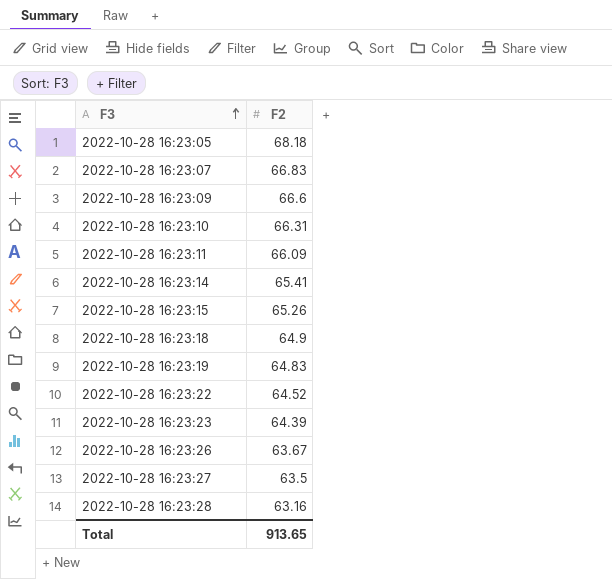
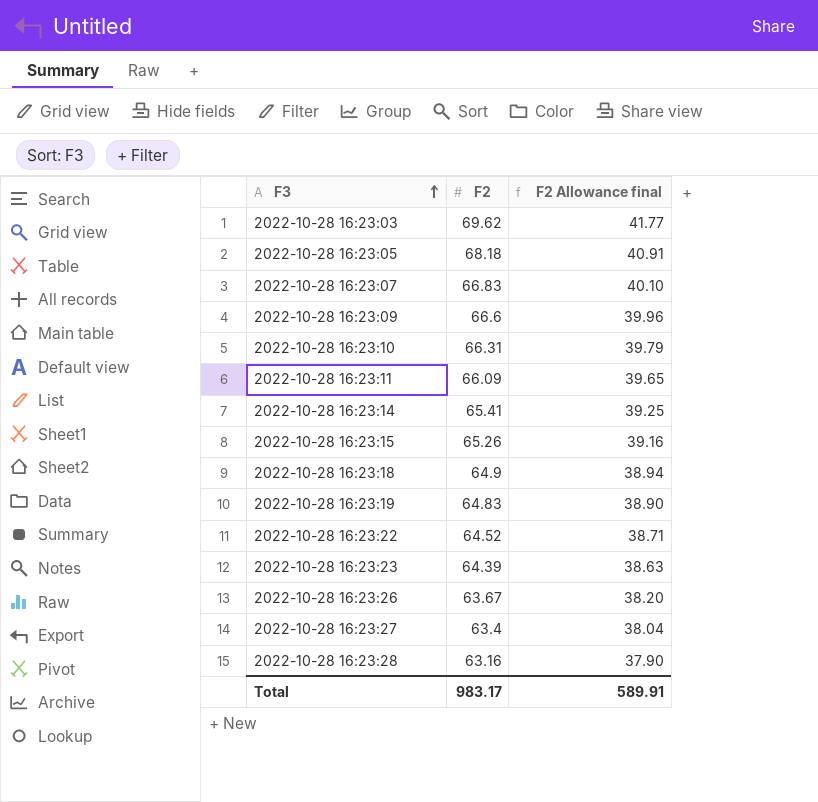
column F2 Allowance final | formula: none -> [F2] * 0.6
row 2022-10-28 16:23:03: none -> 69.62 | 41.77
2022-10-28 16:23:27 | F2: 63.5 -> 63.4
Total | F2: 913.65 -> 983.17

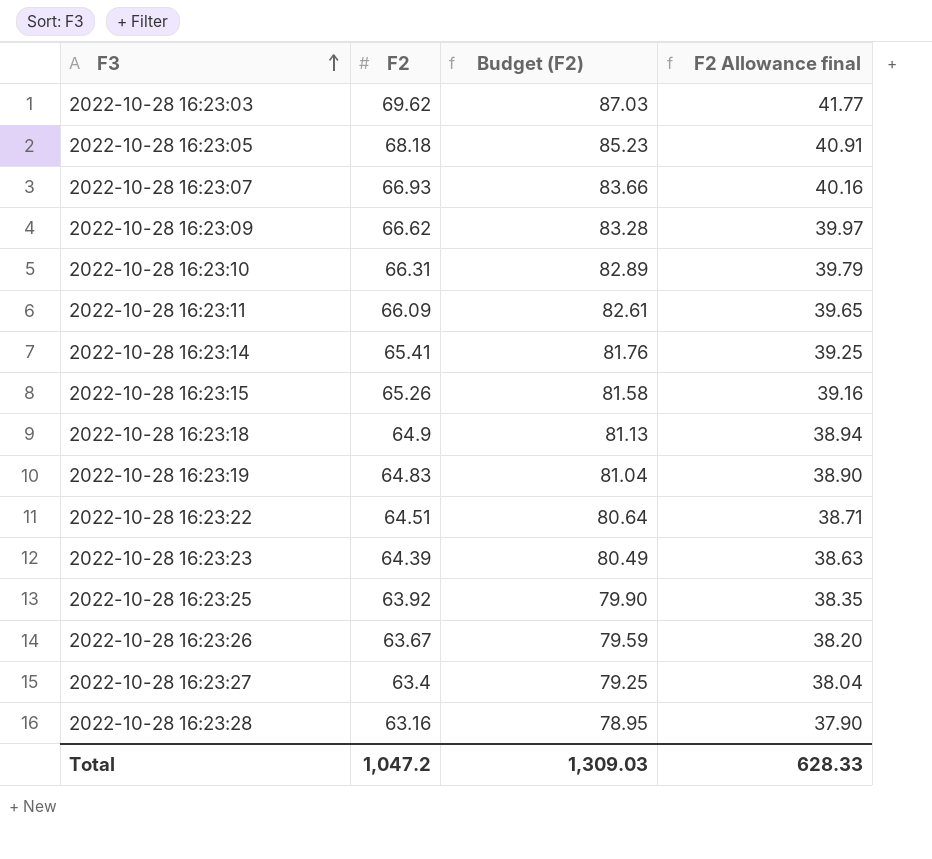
column Budget (F2) | formula: none -> [F2] * 1.25
2022-10-28 16:23:07 | F2: 66.83 -> 66.93
2022-10-28 16:23:07 | F2 Allowance final: 40.10 -> 40.16
2022-10-28 16:23:09 | F2: 66.6 -> 66.62
2022-10-28 16:23:09 | F2 Allowance final: 39.96 -> 39.97
2022-10-28 16:23:22 | F2: 64.52 -> 64.51
row 2022-10-28 16:23:25: none -> 63.92 | 79.90 | 38.35
Total | F2: 983.17 -> 1,047.2
Total | F2 Allowance final: 589.91 -> 628.33

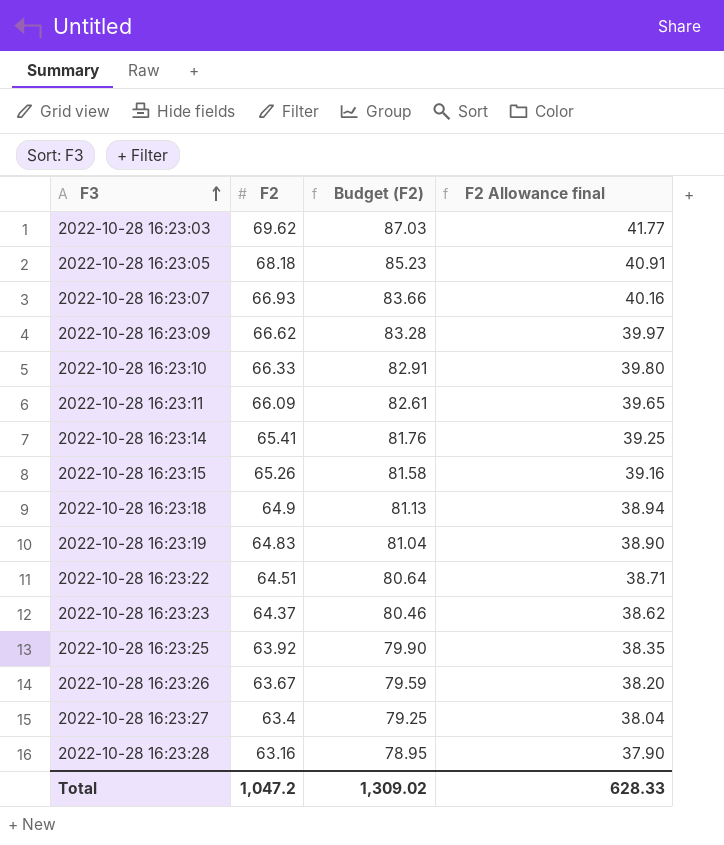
2022-10-28 16:23:10 | F2: 66.31 -> 66.33
2022-10-28 16:23:10 | Budget (F2): 82.89 -> 82.91
2022-10-28 16:23:10 | F2 Allowance final: 39.79 -> 39.80
2022-10-28 16:23:23 | F2: 64.39 -> 64.37
2022-10-28 16:23:23 | Budget (F2): 80.49 -> 80.46
2022-10-28 16:23:23 | F2 Allowance final: 38.63 -> 38.62
Total | Budget (F2): 1,309.03 -> 1,309.02

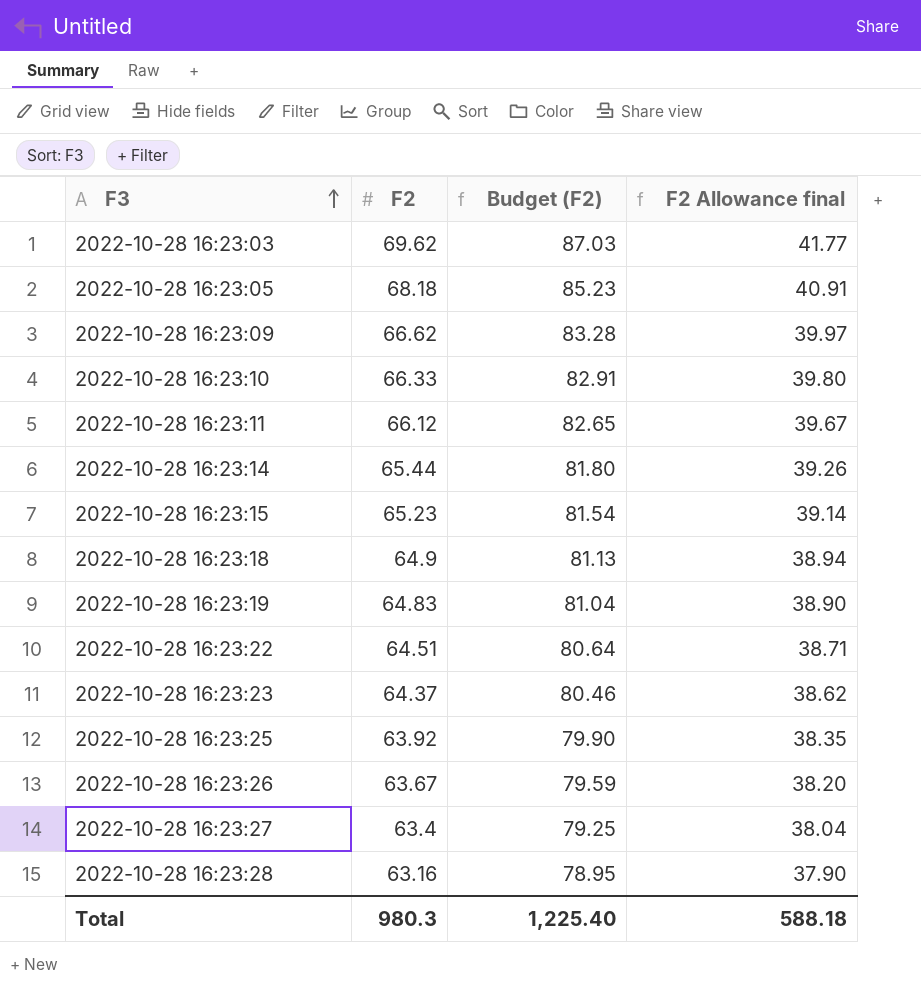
row 2022-10-28 16:23:07: 66.93 | 83.66 | 40.16 -> none
2022-10-28 16:23:11 | F2: 66.09 -> 66.12
2022-10-28 16:23:11 | Budget (F2): 82.61 -> 82.65
2022-10-28 16:23:11 | F2 Allowance final: 39.65 -> 39.67
2022-10-28 16:23:14 | F2: 65.41 -> 65.44
2022-10-28 16:23:14 | Budget (F2): 81.76 -> 81.80
2022-10-28 16:23:14 | F2 Allowance final: 39.25 -> 39.26
2022-10-28 16:23:15 | F2: 65.26 -> 65.23
2022-10-28 16:23:15 | Budget (F2): 81.58 -> 81.54
2022-10-28 16:23:15 | F2 Allowance final: 39.16 -> 39.14
Total | F2: 1,047.2 -> 980.3
Total | Budget (F2): 1,309.02 -> 1,225.40
Total | F2 Allowance final: 628.33 -> 588.18

